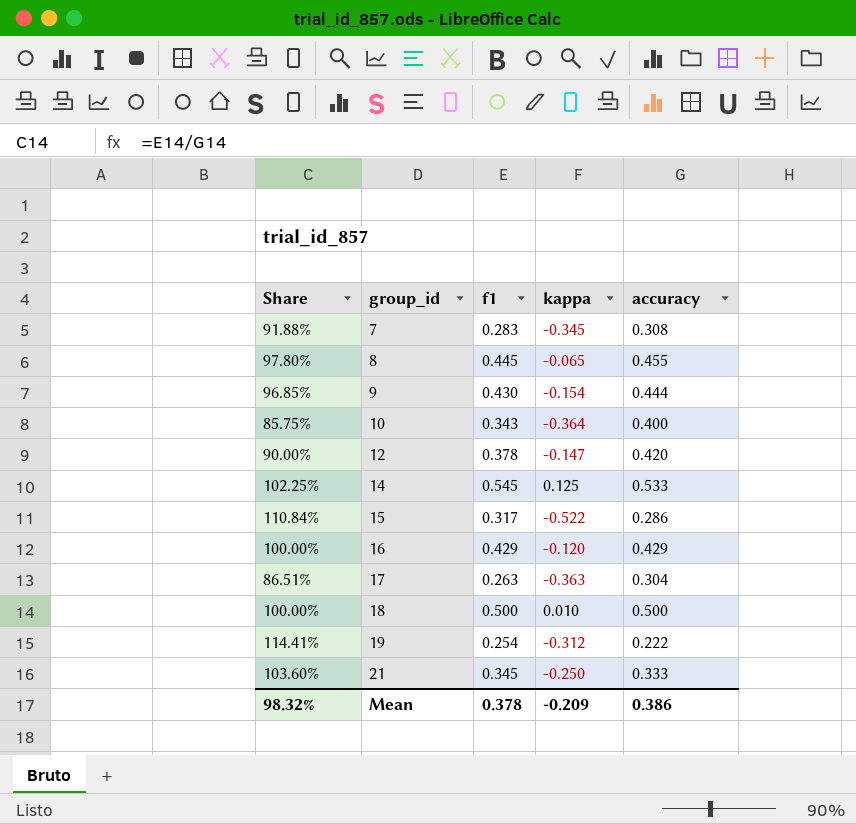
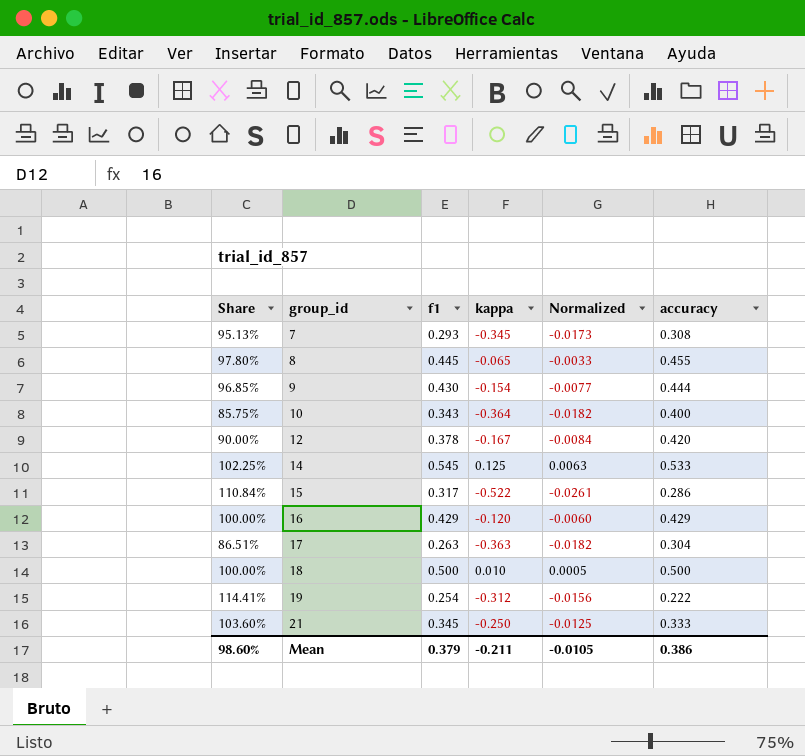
column Normalized | formula: none -> [kappa] * 0.05
7 | Share: 91.88% -> 95.13%
7 | f1: 0.283 -> 0.293
12 | kappa: -0.147 -> -0.167
Mean | Share: 98.32% -> 98.60%
Mean | f1: 0.378 -> 0.379
Mean | kappa: -0.209 -> -0.211

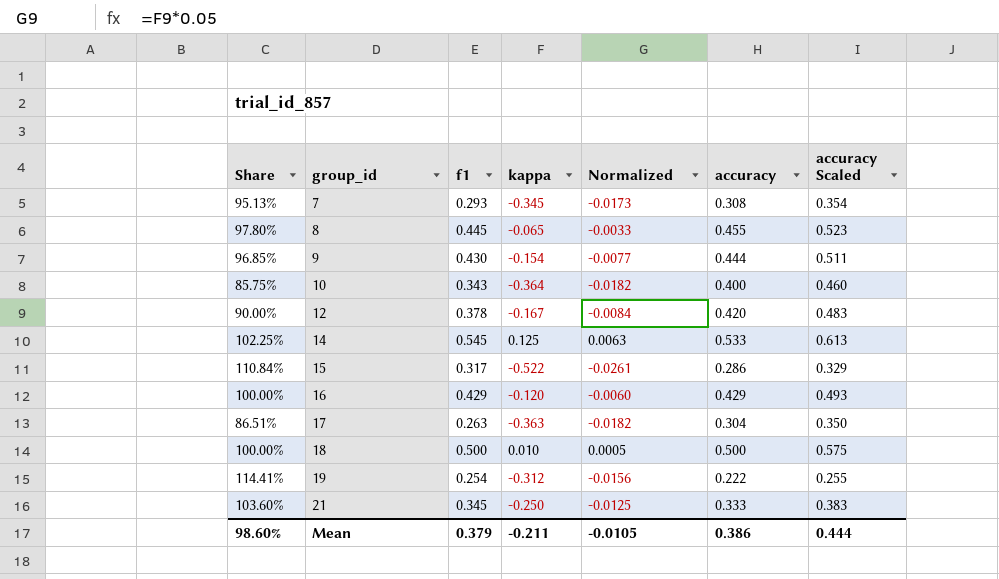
column accuracy Scaled | formula: none -> [accuracy] * 1.15

